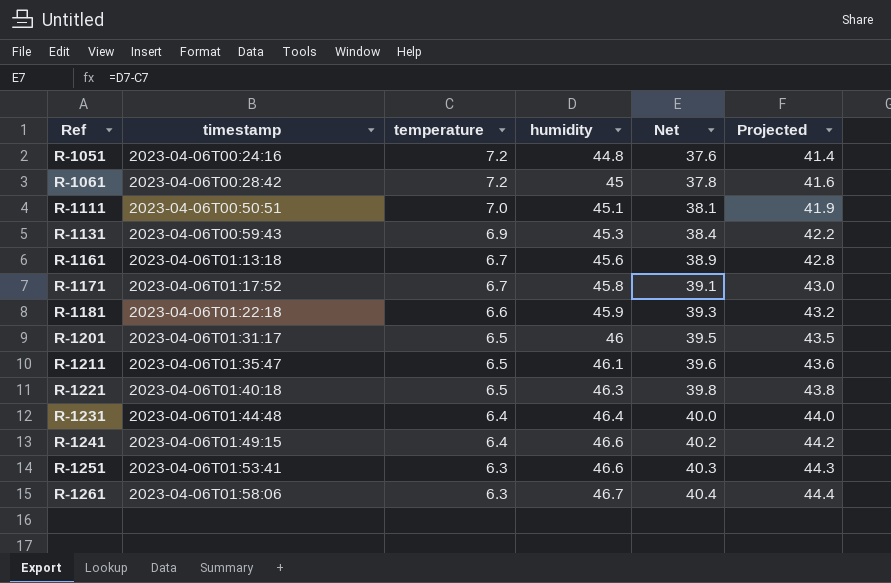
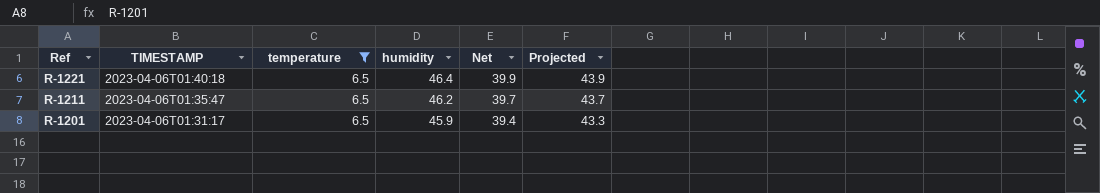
filter: none -> temperature = 6.5
row order: Ref ascending -> Ref descending
column name: timestamp -> TIMESTAMP
R-1221 | humidity: 46.3 -> 46.4
R-1221 | Net: 39.8 -> 39.9
R-1221 | Projected: 43.8 -> 43.9
R-1211 | humidity: 46.1 -> 46.2
R-1211 | Net: 39.6 -> 39.7
R-1211 | Projected: 43.6 -> 43.7
R-1201 | humidity: 46 -> 45.9
R-1201 | Net: 39.5 -> 39.4
R-1201 | Projected: 43.5 -> 43.3

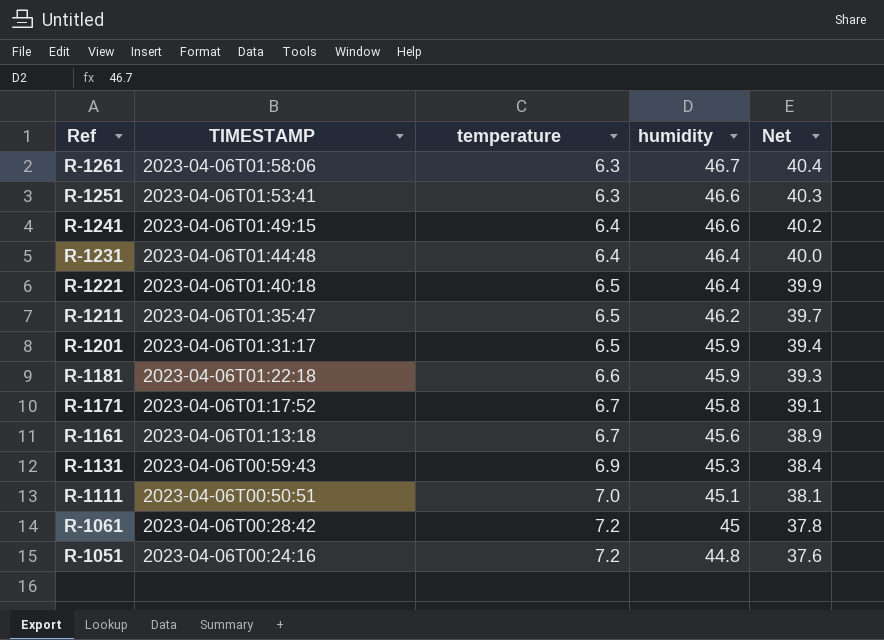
filter: temperature = 6.5 -> none
column Projected | formula: [Net] * 1.1 -> none

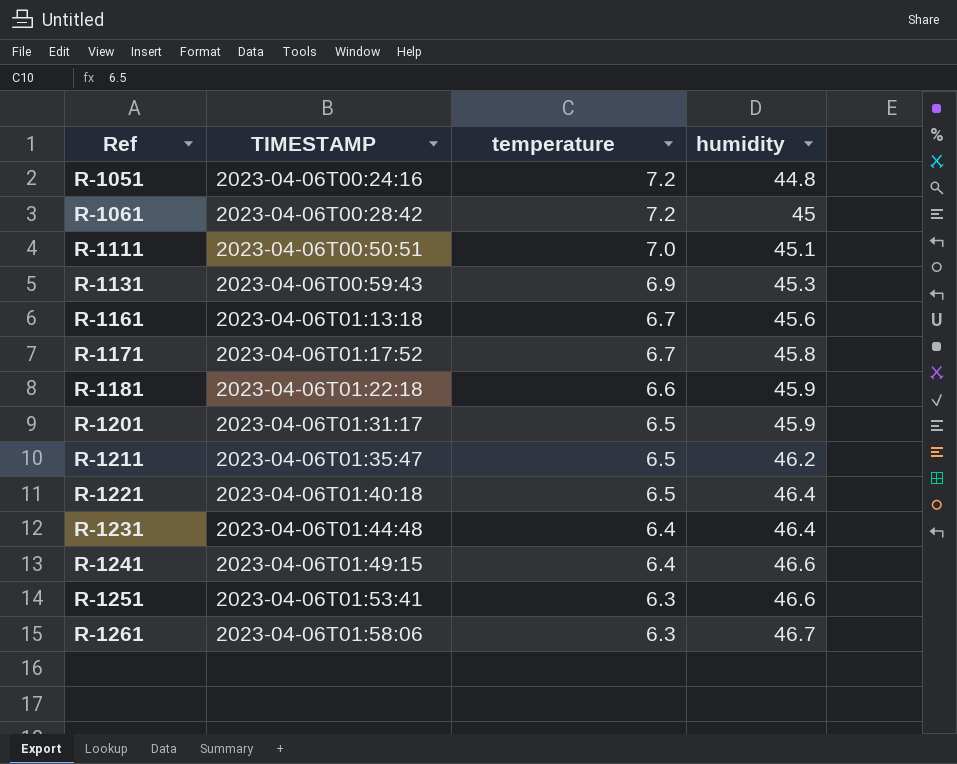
row order: Ref descending -> Ref ascending
column Net | formula: [humidity] - [temperature] -> none

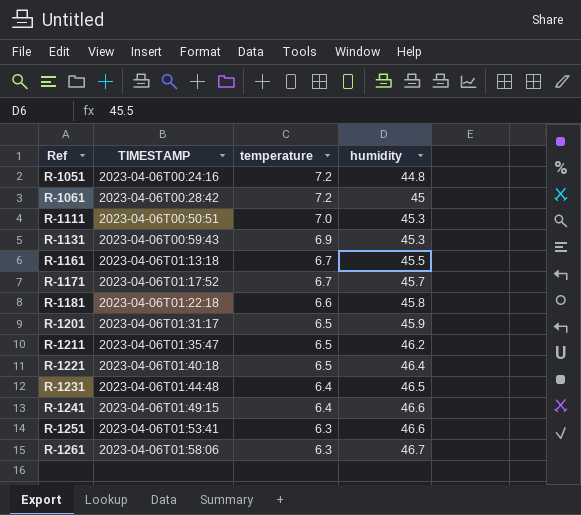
R-1111 | humidity: 45.1 -> 45.3
R-1161 | humidity: 45.6 -> 45.5
R-1171 | humidity: 45.8 -> 45.7
R-1181 | humidity: 45.9 -> 45.8
R-1231 | humidity: 46.4 -> 46.5

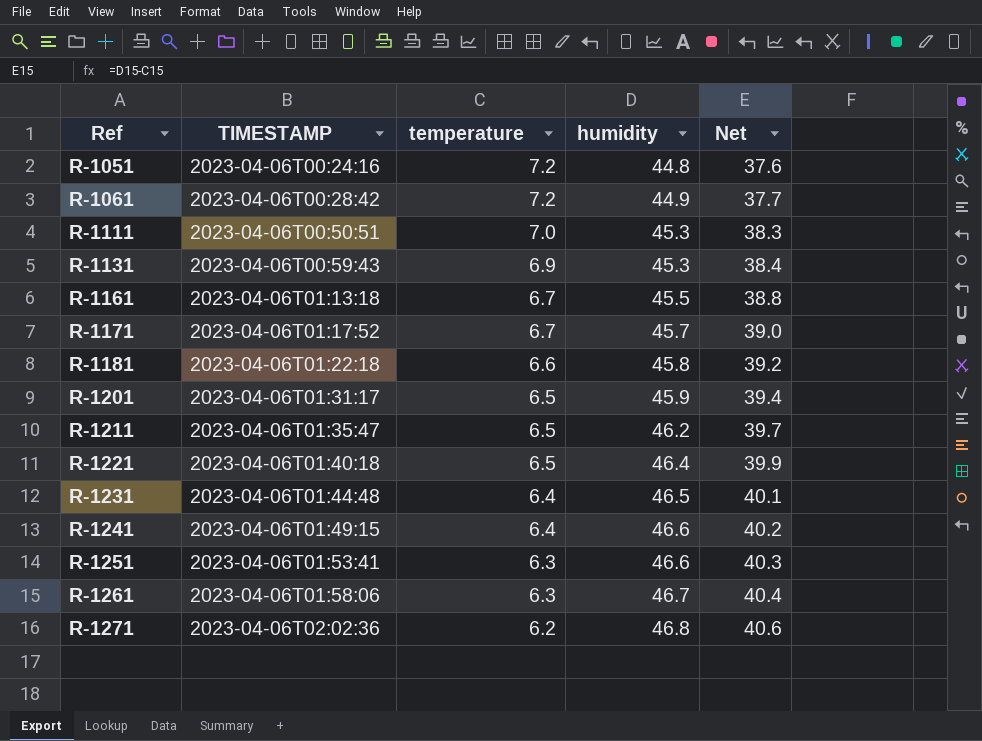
column Net | formula: none -> [humidity] - [temperature]
R-1061 | humidity: 45 -> 44.9
row R-1271: none -> 2023-04-06T02:02:36 | 6.2 | 46.8 | 40.6

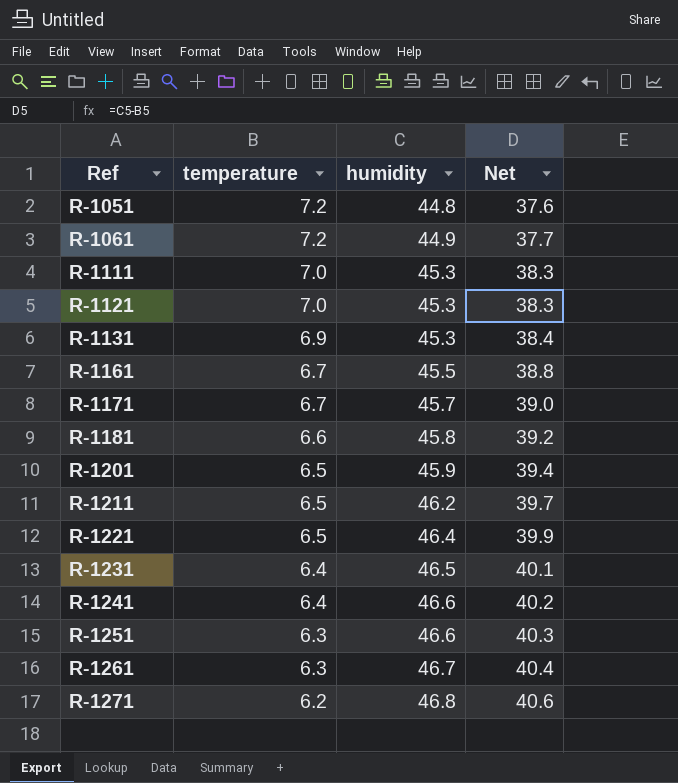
column TIMESTAMP | position: 2 -> none
row R-1121: none -> 7.0 | 45.3 | 38.3

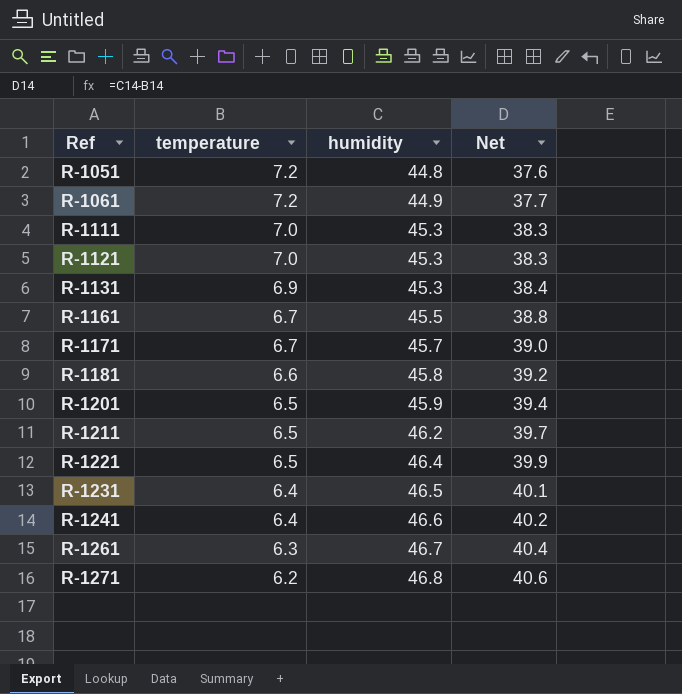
row R-1251: 6.3 | 46.6 | 40.3 -> none

